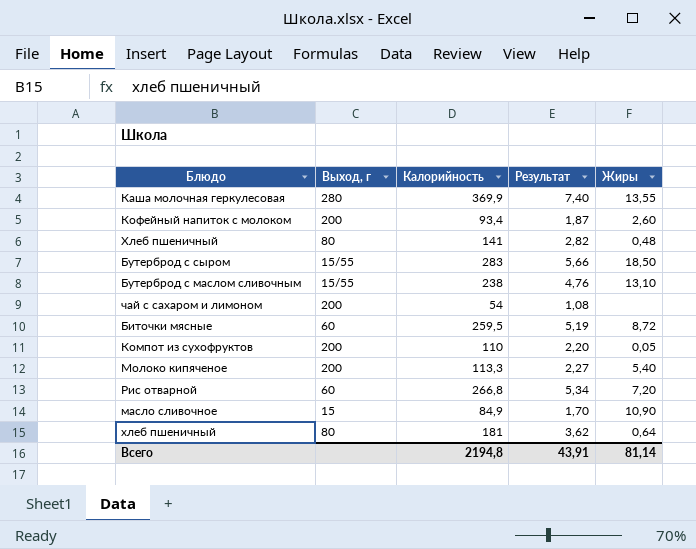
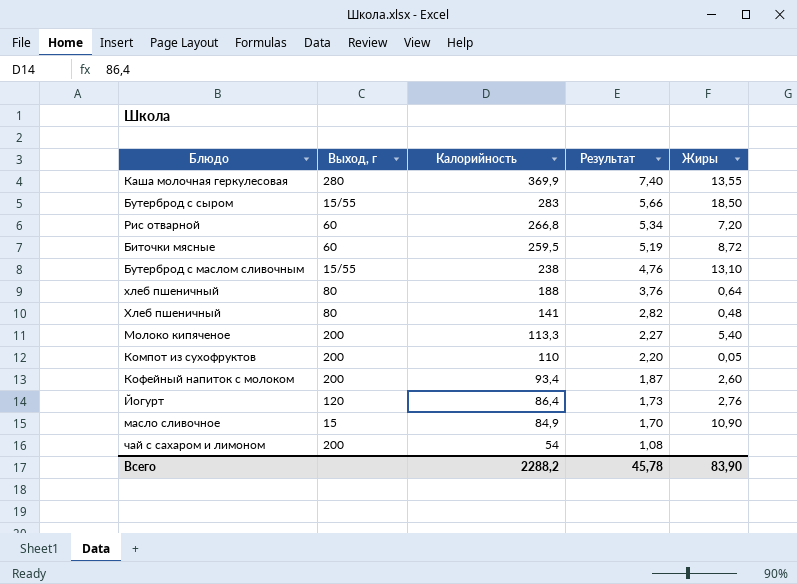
row order: none -> Калорийность descending
хлеб пшеничный | Калорийность: 181 -> 188
хлеб пшеничный | Результат: 3,62 -> 3,76
row Йогурт: none -> 120 | 86,4 | 1,73 | 2,76
Всего | Калорийность: 2194,8 -> 2288,2
Всего | Результат: 43,91 -> 45,78
Всего | Жиры: 81,14 -> 83,90

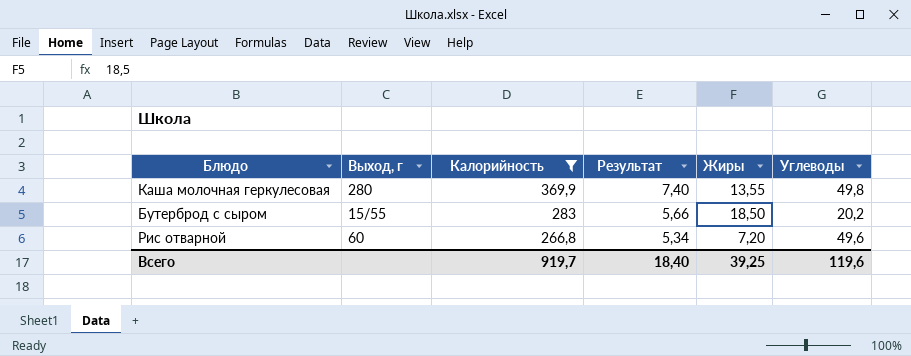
filter: none -> Калорийность >= 266,8
column Углеводы | position: none -> 6
Всего | Калорийность: 2288,2 -> 919,7
Всего | Результат: 45,78 -> 18,40
Всего | Жиры: 83,90 -> 39,25

